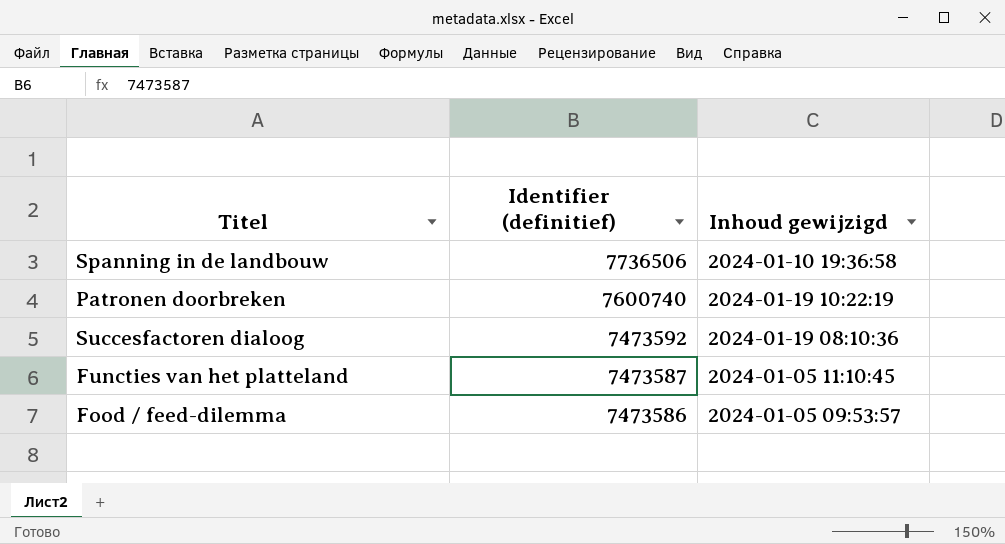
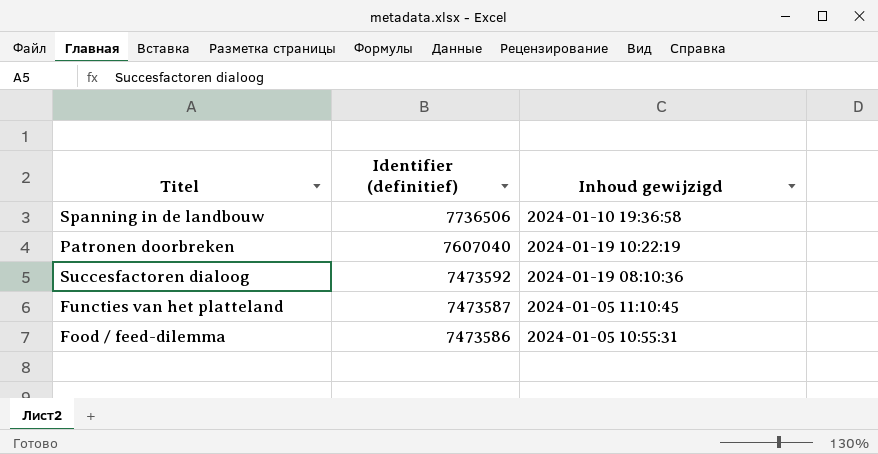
Patronen doorbreken | Identifier (definitief): 7600740 -> 7607040
Food / feed-dilemma | Inhoud gewijzigd: 2024-01-05 09:53:57 -> 2024-01-05 10:55:31

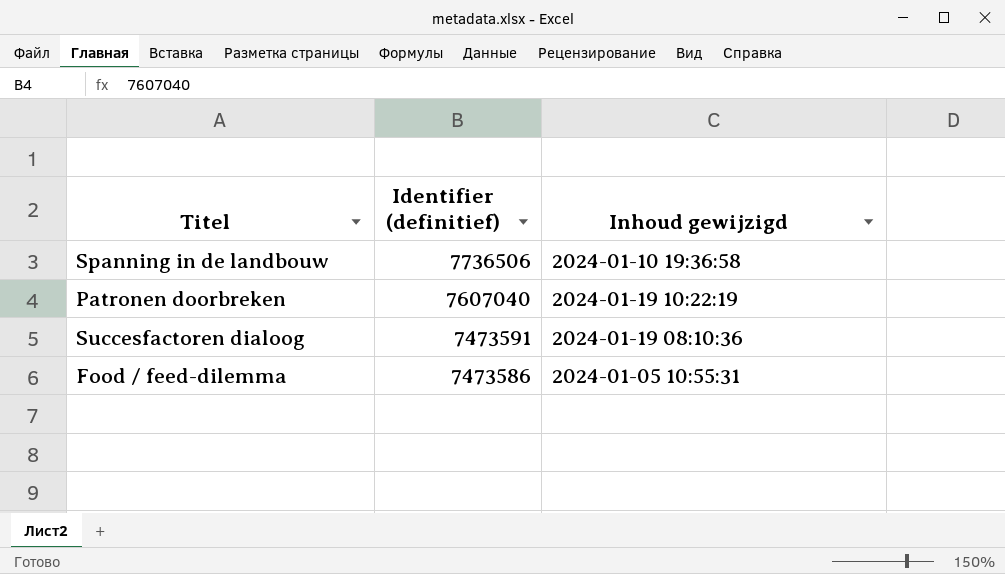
row Functies van het platteland: 7473587 | 2024-01-05 11:10:45 -> none
Succesfactoren dialoog | Identifier (definitief): 7473592 -> 7473591

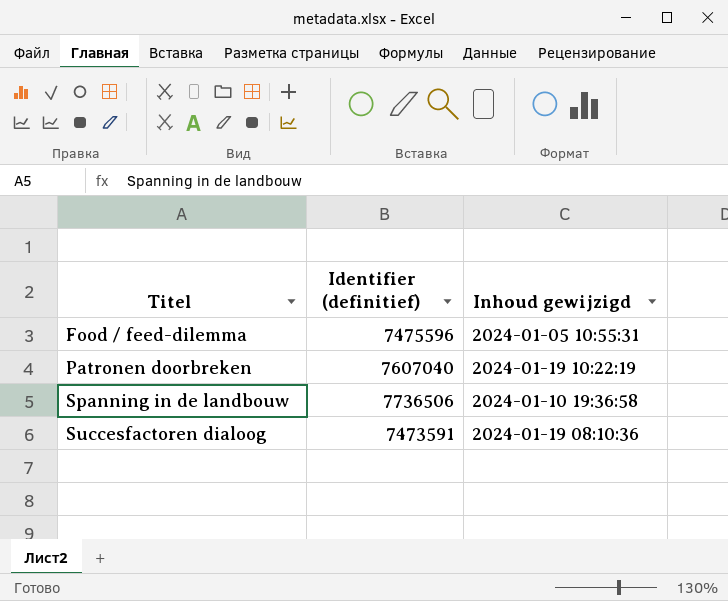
row order: Identifier (definitief) descending -> Titel ascending
Food / feed-dilemma | Identifier (definitief): 7473586 -> 7475596

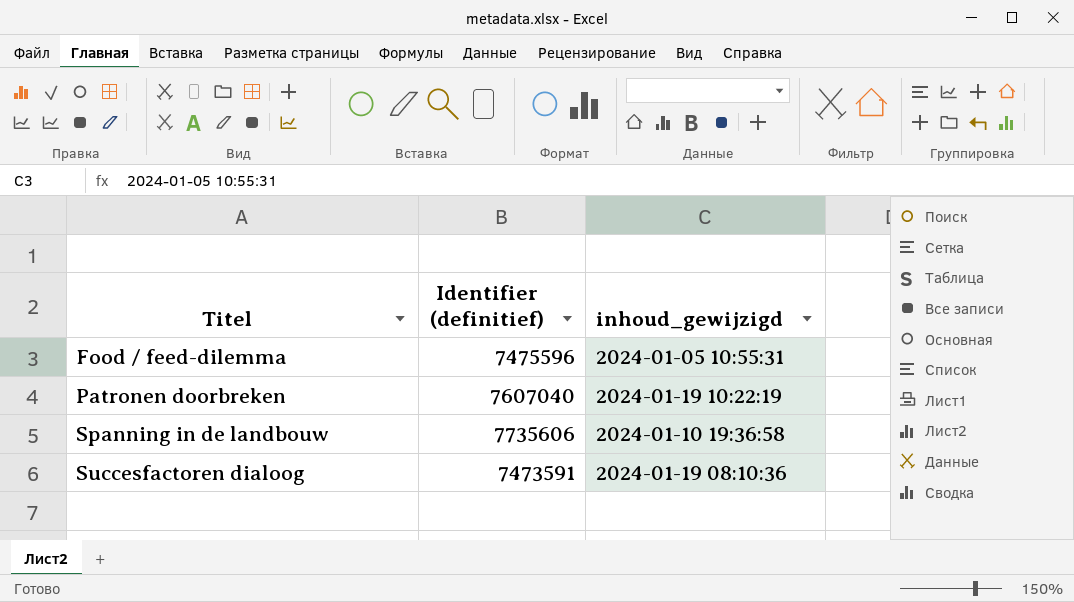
column name: Inhoud gewijzigd -> inhoud_gewijzigd
Spanning in de landbouw | Identifier (definitief): 7736506 -> 7735606

